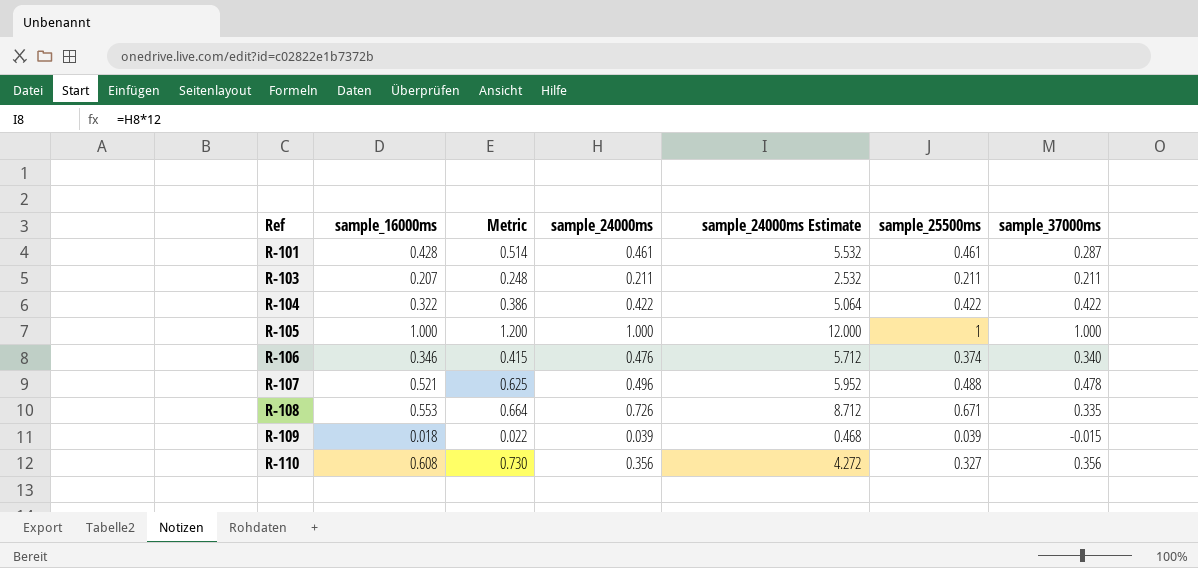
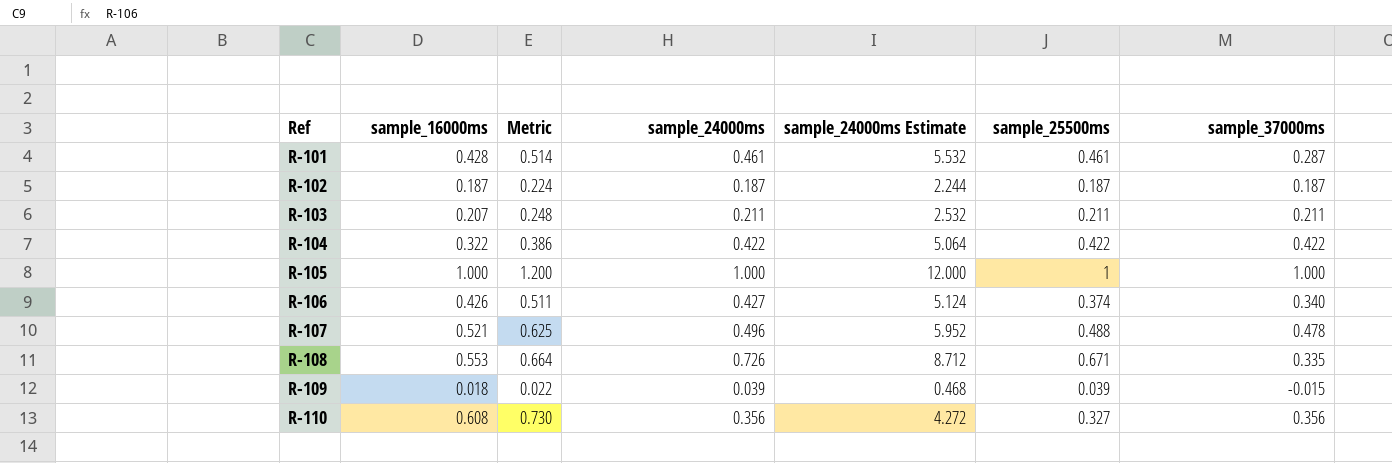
row R-102: none -> 0.187 | 0.224 | 0.187 | 2.244 | 0.187 | 0.187
R-106 | sample_16000ms: 0.346 -> 0.426
R-106 | Metric: 0.415 -> 0.511
R-106 | sample_24000ms: 0.476 -> 0.427
R-106 | sample_24000ms Estimate: 5.712 -> 5.124

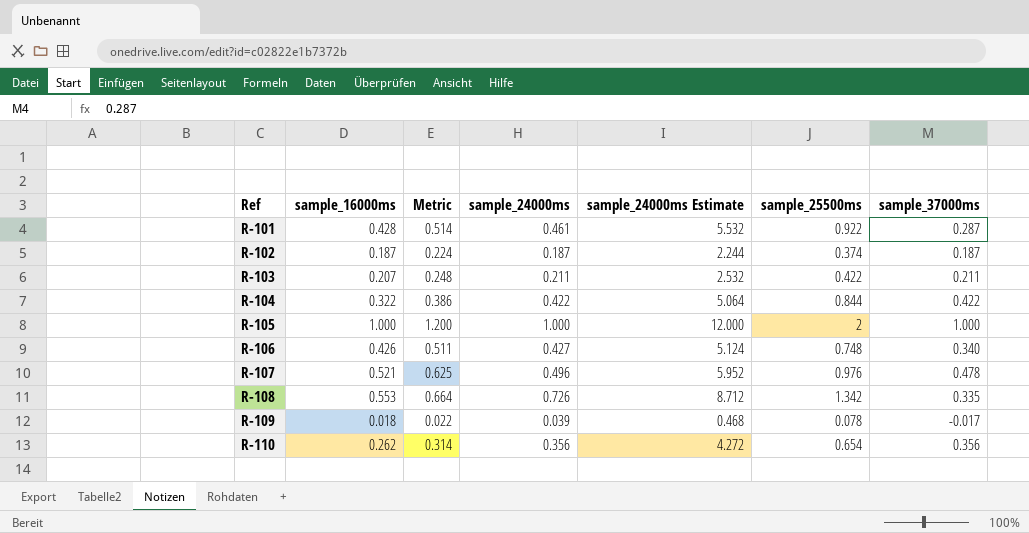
R-101 | sample_25500ms: 0.461 -> 0.922
R-102 | sample_25500ms: 0.187 -> 0.374
R-103 | sample_25500ms: 0.211 -> 0.422
R-104 | sample_25500ms: 0.422 -> 0.844
R-105 | sample_25500ms: 1 -> 2
R-106 | sample_25500ms: 0.374 -> 0.748
R-107 | sample_25500ms: 0.488 -> 0.976
R-108 | sample_25500ms: 0.671 -> 1.342
R-109 | sample_25500ms: 0.039 -> 0.078
R-109 | sample_37000ms: -0.015 -> -0.017
R-110 | sample_16000ms: 0.608 -> 0.262
R-110 | Metric: 0.730 -> 0.314
R-110 | sample_25500ms: 0.327 -> 0.654

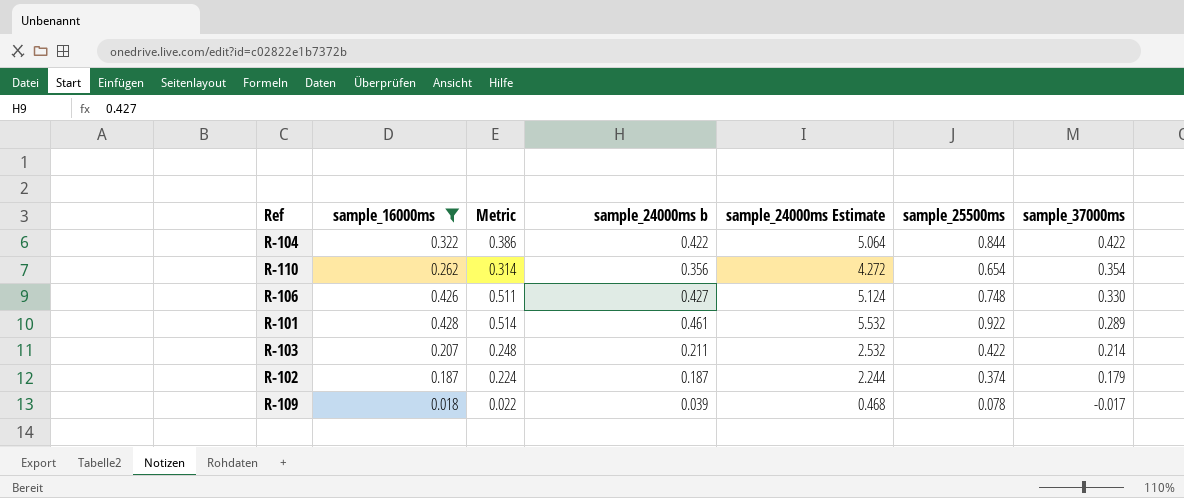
filter: none -> sample_16000ms <= 0.428
row order: Ref ascending -> sample_37000ms descending
column name: sample_24000ms -> sample_24000ms b
R-110 | sample_37000ms: 0.356 -> 0.354
R-106 | sample_37000ms: 0.340 -> 0.330
R-101 | sample_37000ms: 0.287 -> 0.289
R-103 | sample_37000ms: 0.211 -> 0.214
R-102 | sample_37000ms: 0.187 -> 0.179

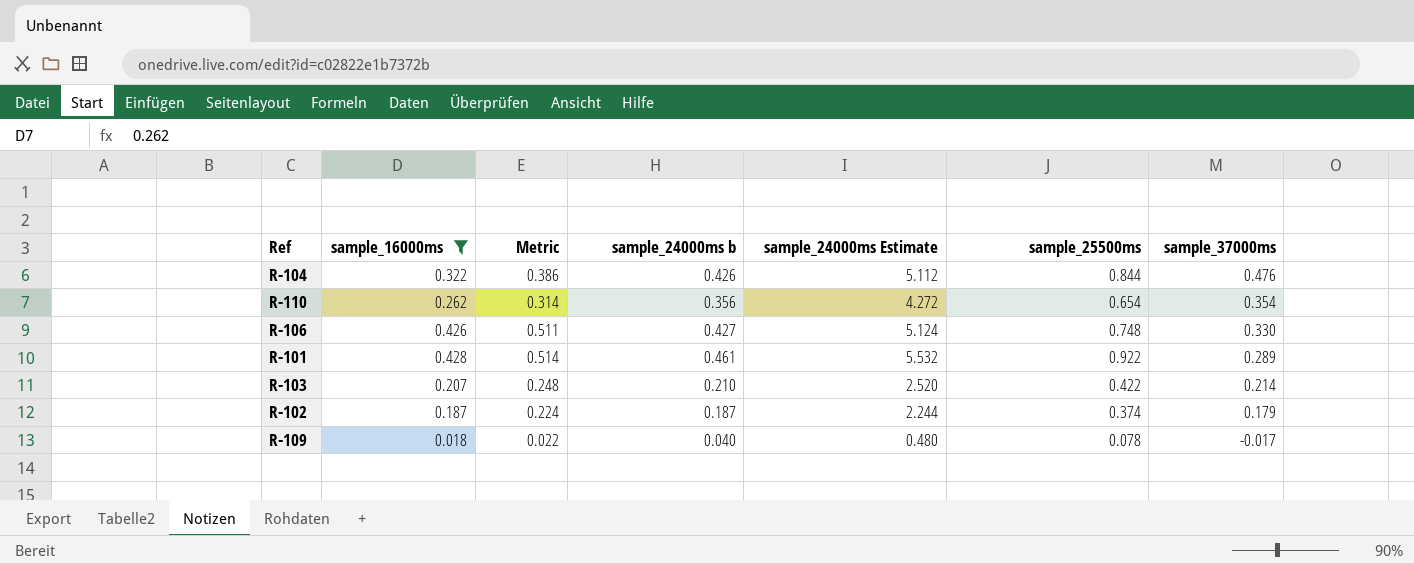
R-104 | sample_24000ms b: 0.422 -> 0.426
R-104 | sample_24000ms Estimate: 5.064 -> 5.112
R-104 | sample_37000ms: 0.422 -> 0.476
R-103 | sample_24000ms b: 0.211 -> 0.210
R-103 | sample_24000ms Estimate: 2.532 -> 2.520
R-109 | sample_24000ms b: 0.039 -> 0.040
R-109 | sample_24000ms Estimate: 0.468 -> 0.480

